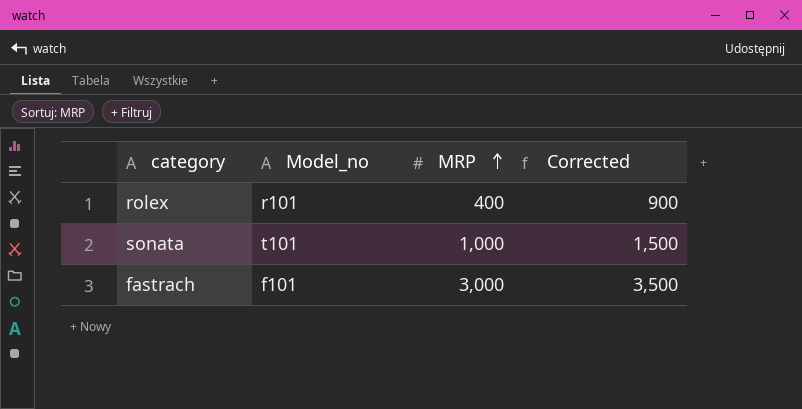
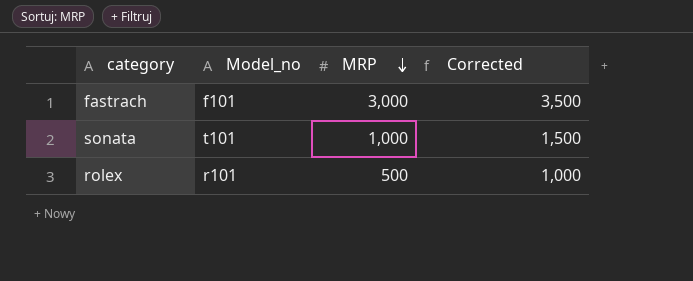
row order: MRP ascending -> MRP descending
rolex | MRP: 400 -> 500
rolex | Corrected: 900 -> 1,000

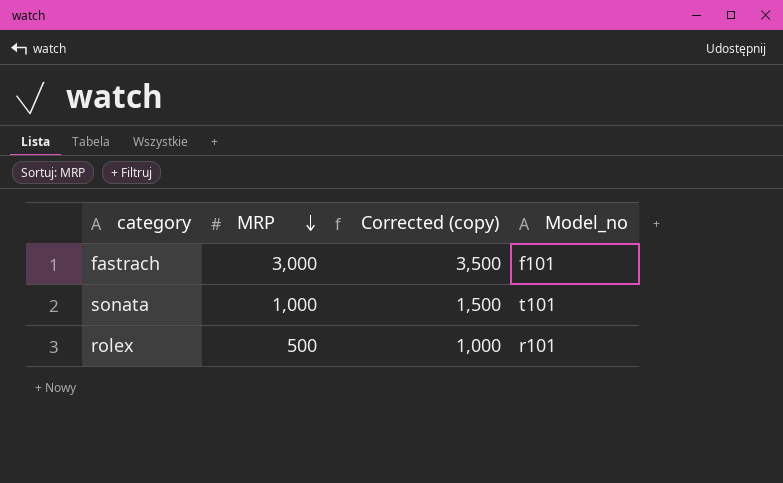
column name: Corrected -> Corrected (copy)
column Model_no | position: 2 -> 4

